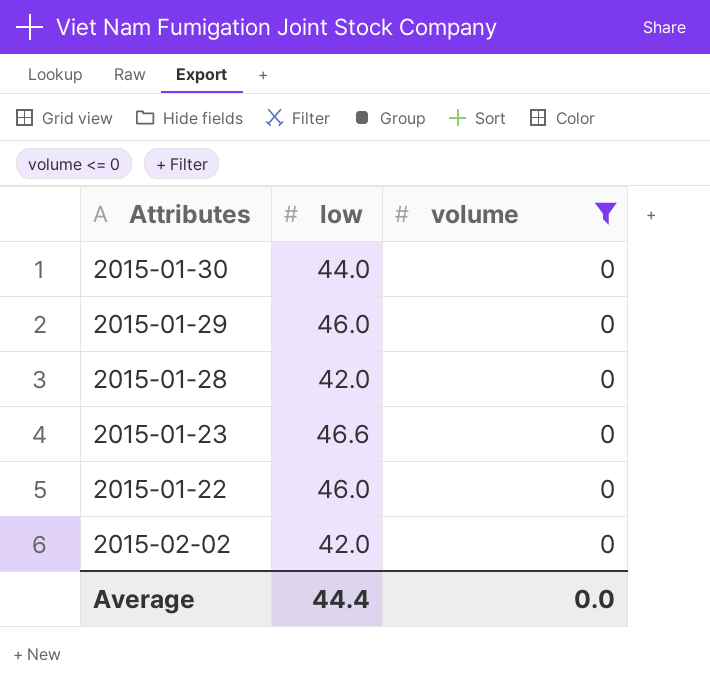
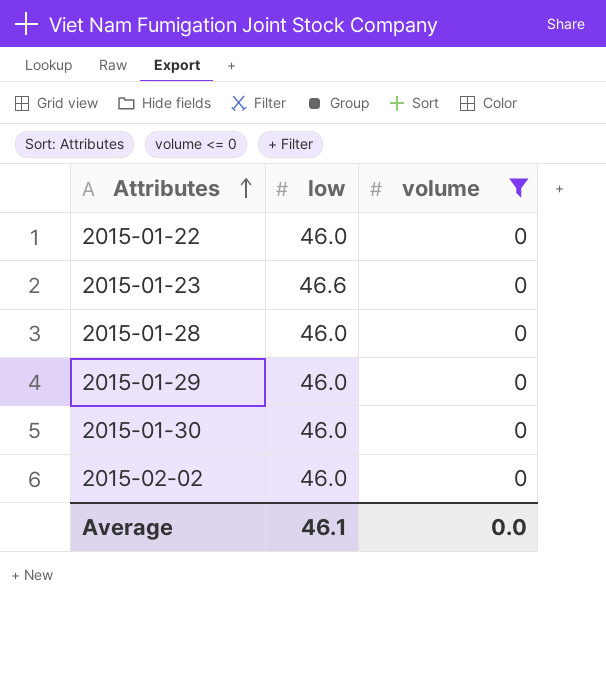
row order: none -> Attributes ascending
2015-01-28 | low: 42.0 -> 46.0
2015-01-30 | low: 44.0 -> 46.0
2015-02-02 | low: 42.0 -> 46.0
Average | low: 44.4 -> 46.1

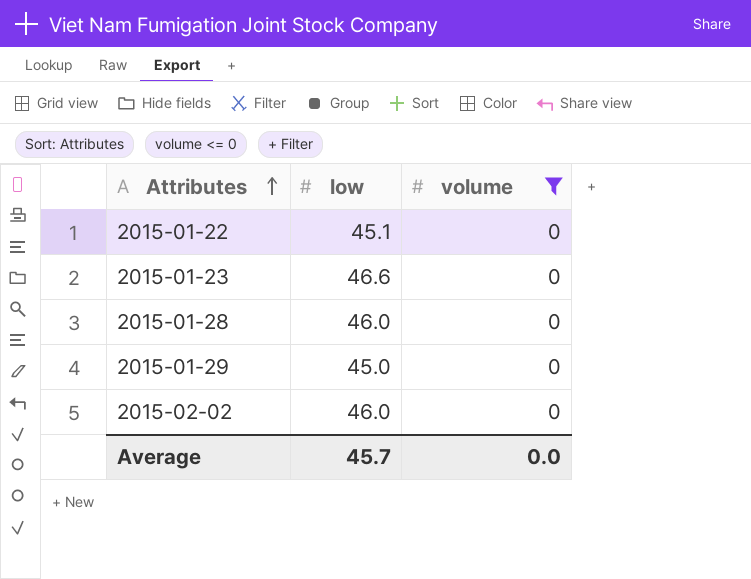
row 2015-01-30: 46.0 | 0 -> none
2015-01-22 | low: 46.0 -> 45.1
2015-01-29 | low: 46.0 -> 45.0
Average | low: 46.1 -> 45.7

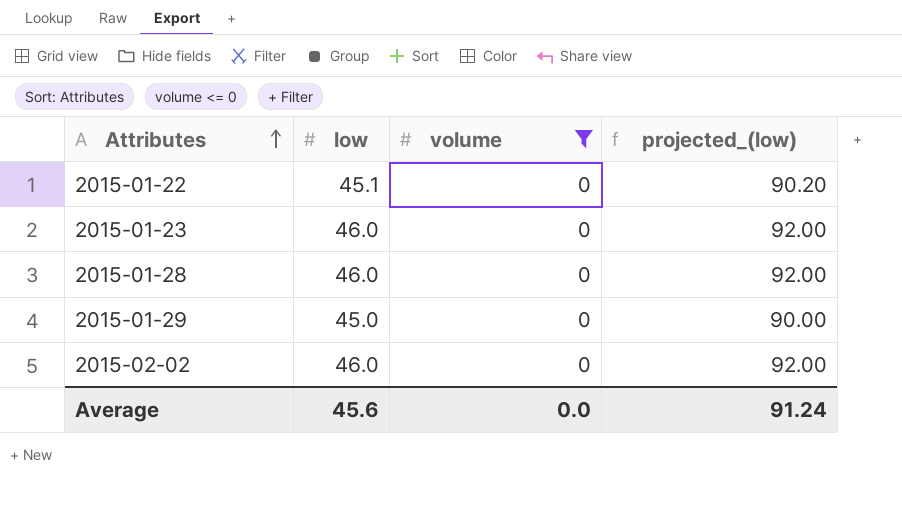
column projected_(low) | formula: none -> [low] * 2
2015-01-23 | low: 46.6 -> 46.0
Average | low: 45.7 -> 45.6

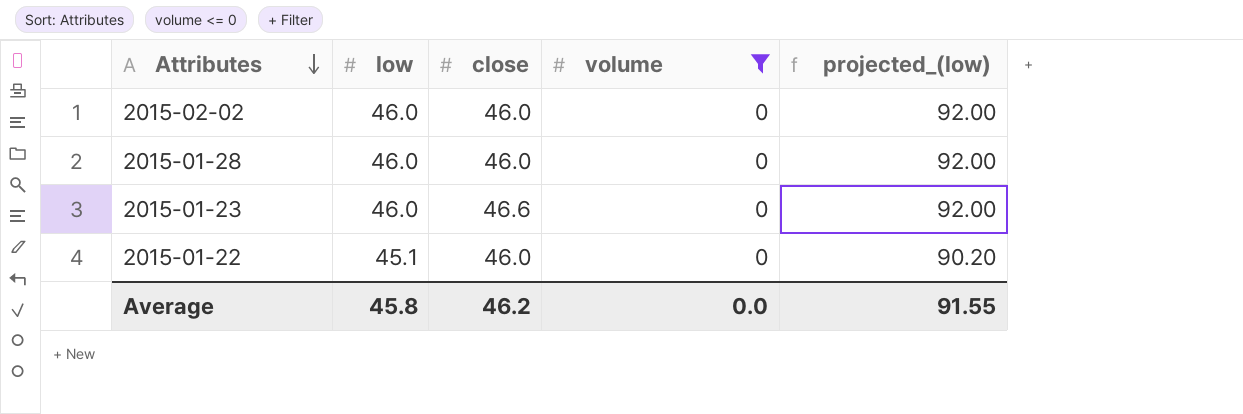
row order: Attributes ascending -> Attributes descending
column close | position: none -> 3
row 2015-01-29: 45.0 | 0 | 90.00 -> none
Average | low: 45.6 -> 45.8
Average | projected_(low): 91.24 -> 91.55

